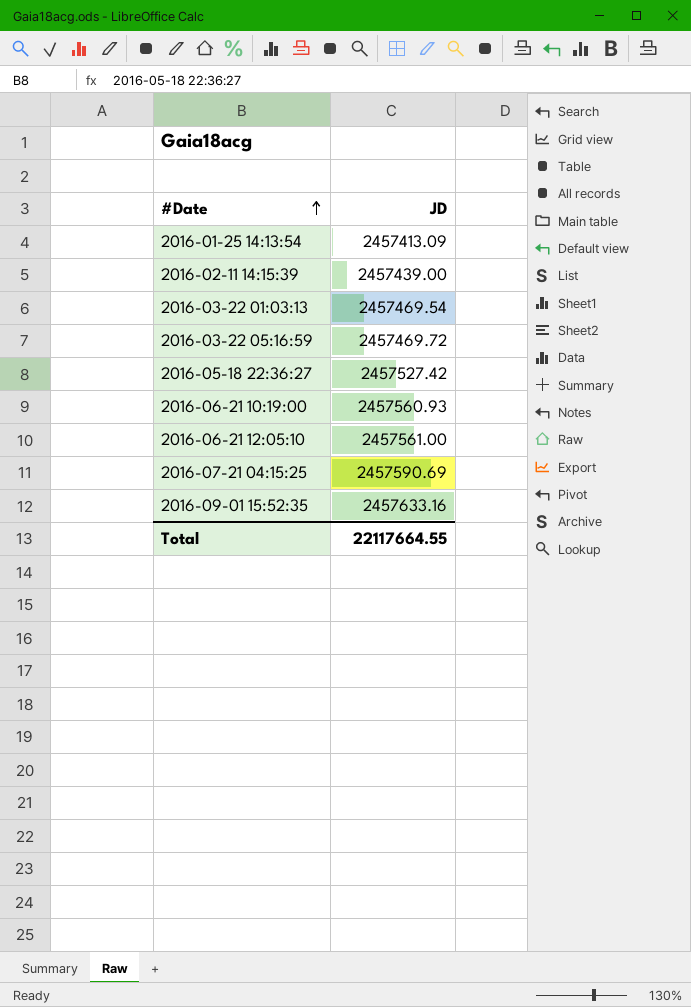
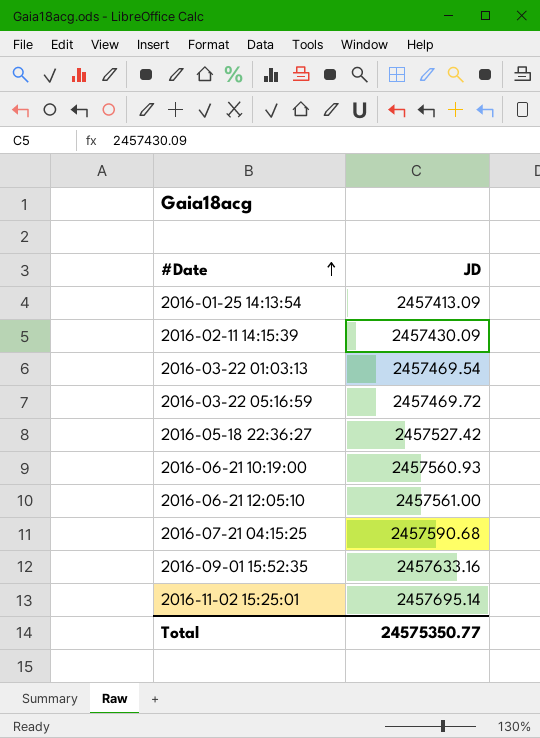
2016-02-11 14:15:39 | JD: 2457439.00 -> 2457430.09
2016-07-21 04:15:25 | JD: 2457590.69 -> 2457590.68
row 2016-11-02 15:25:01: none -> 2457695.14
Total | JD: 22117664.55 -> 24575350.77

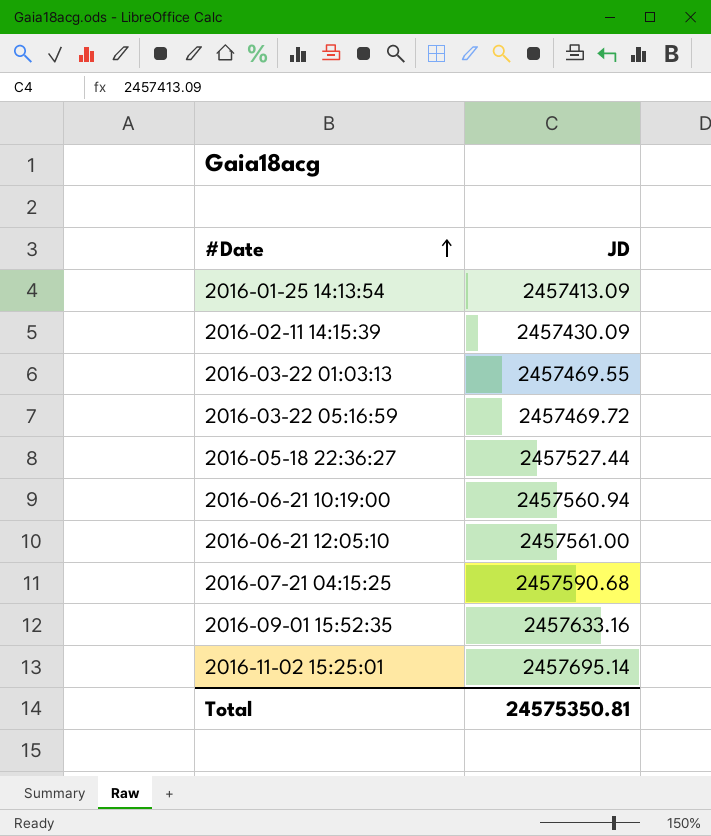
2016-03-22 01:03:13 | JD: 2457469.54 -> 2457469.55
2016-05-18 22:36:27 | JD: 2457527.42 -> 2457527.44
2016-06-21 10:19:00 | JD: 2457560.93 -> 2457560.94
Total | JD: 24575350.77 -> 24575350.81

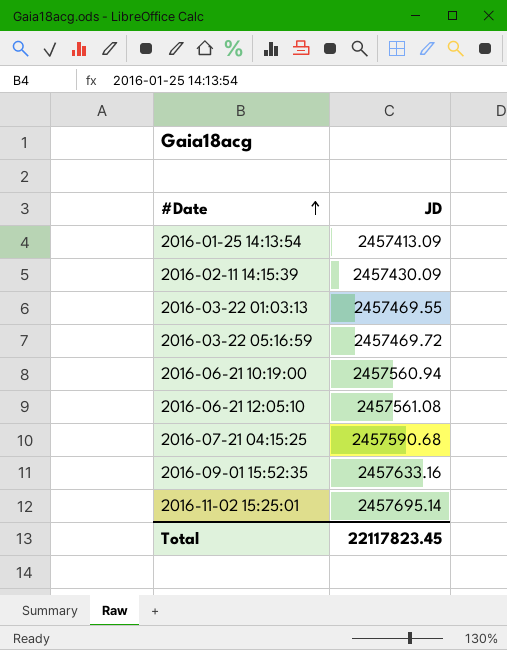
row 2016-05-18 22:36:27: 2457527.44 -> none
2016-06-21 12:05:10 | JD: 2457561.00 -> 2457561.08
Total | JD: 24575350.81 -> 22117823.45

